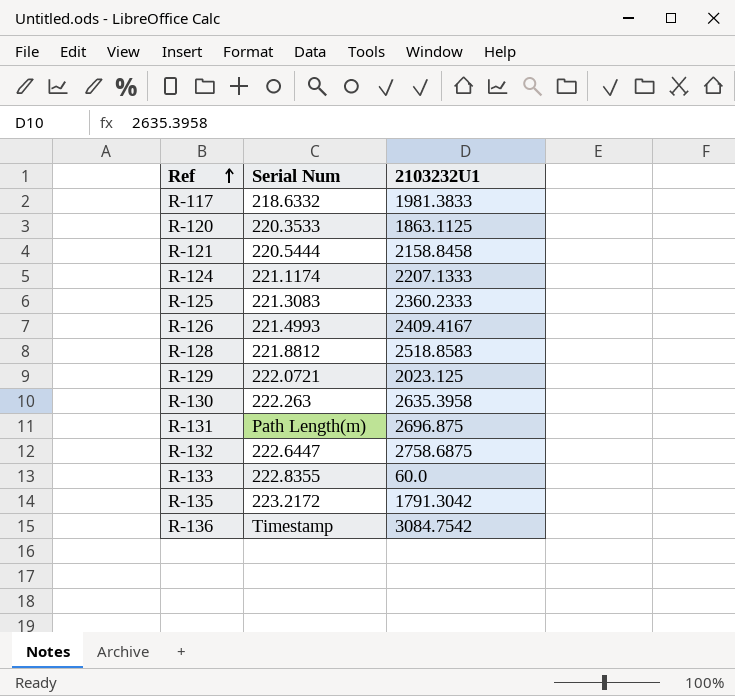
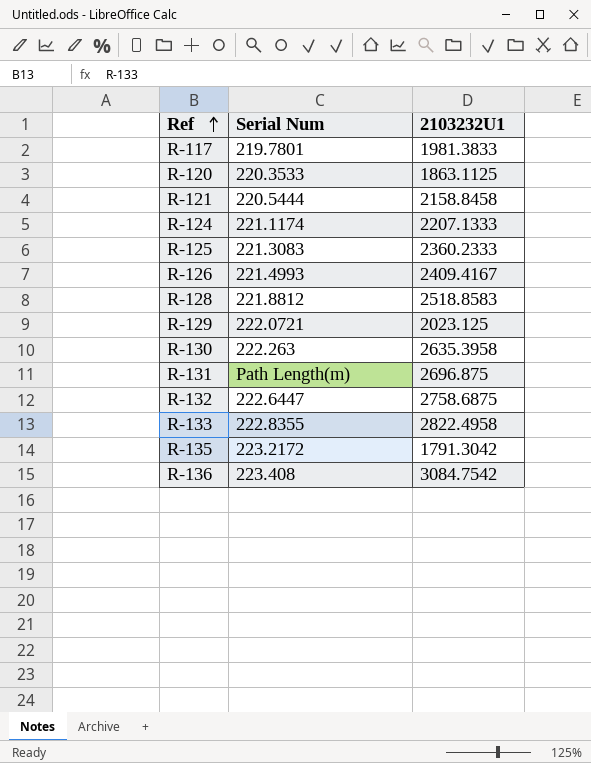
R-117 | Serial Num: 218.6332 -> 219.7801
R-133 | 2103232U1: 60.0 -> 2822.4958
R-136 | Serial Num: Timestamp -> 223.408

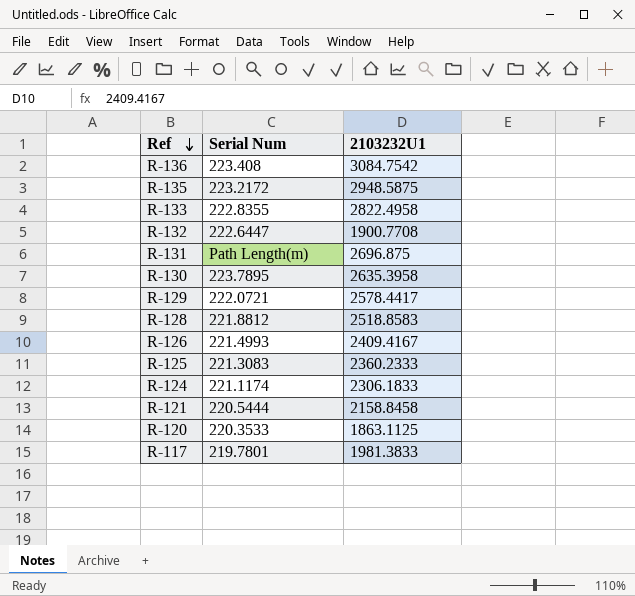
row order: Ref ascending -> Ref descending
R-135 | 2103232U1: 1791.3042 -> 2948.5875
R-132 | 2103232U1: 2758.6875 -> 1900.7708
R-130 | Serial Num: 222.263 -> 223.7895
R-129 | 2103232U1: 2023.125 -> 2578.4417
R-124 | 2103232U1: 2207.1333 -> 2306.1833

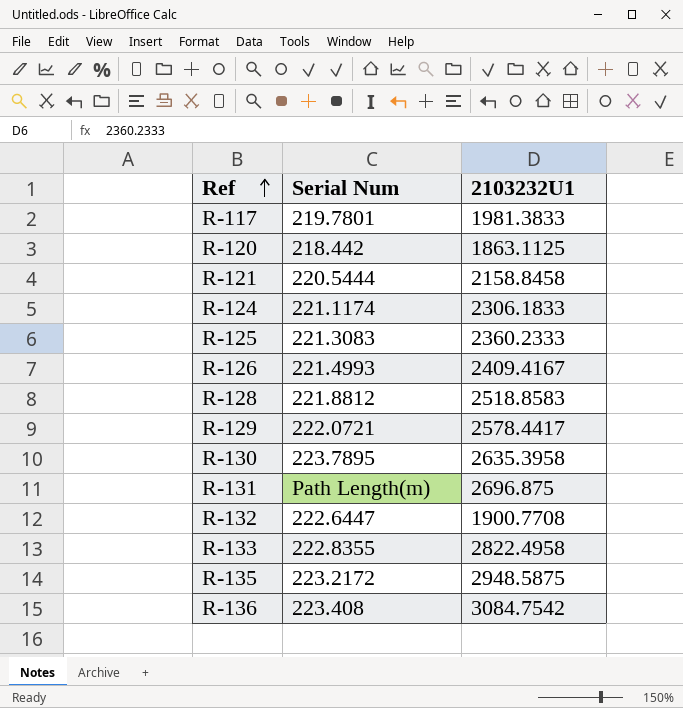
row order: Ref descending -> Ref ascending
R-120 | Serial Num: 220.3533 -> 218.442

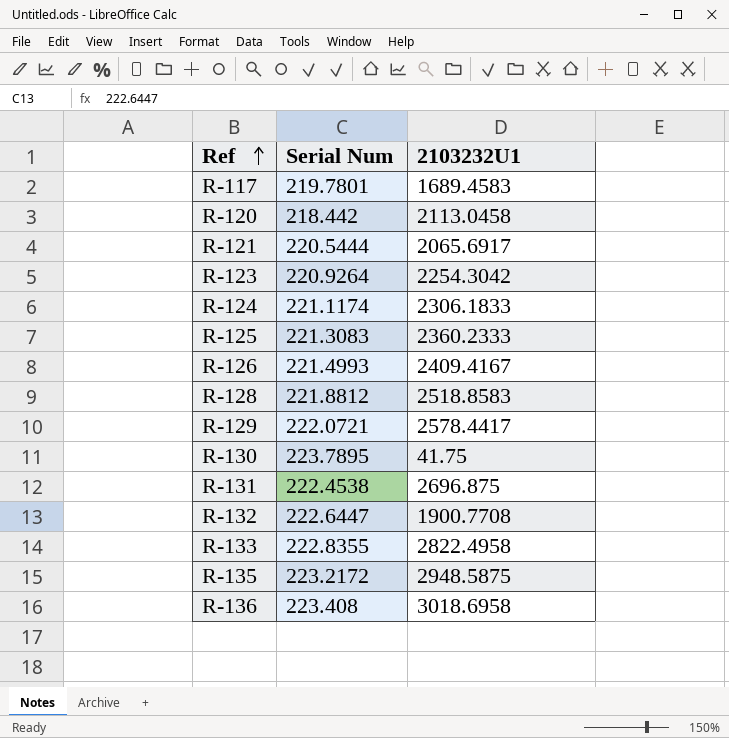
R-117 | 2103232U1: 1981.3833 -> 1689.4583
R-120 | 2103232U1: 1863.1125 -> 2113.0458
R-121 | 2103232U1: 2158.8458 -> 2065.6917
row R-123: none -> 220.9264 | 2254.3042
R-130 | 2103232U1: 2635.3958 -> 41.75
R-131 | Serial Num: Path Length(m) -> 222.4538
R-136 | 2103232U1: 3084.7542 -> 3018.6958

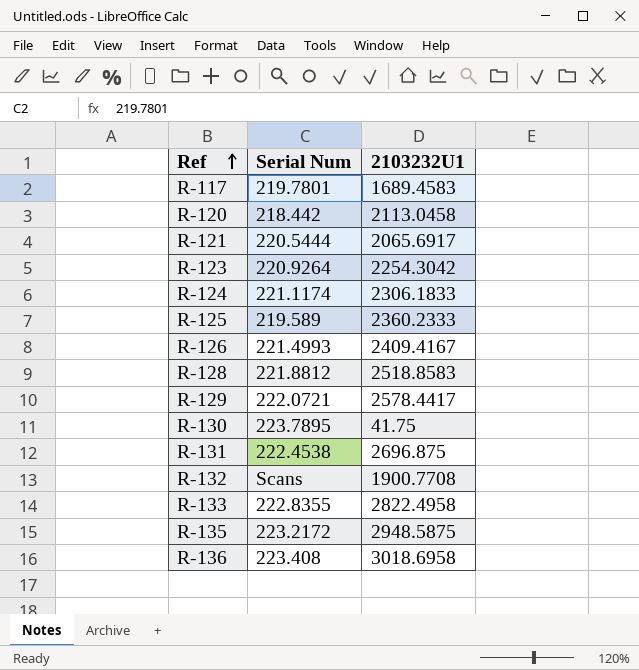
R-125 | Serial Num: 221.3083 -> 219.589
R-132 | Serial Num: 222.6447 -> Scans

